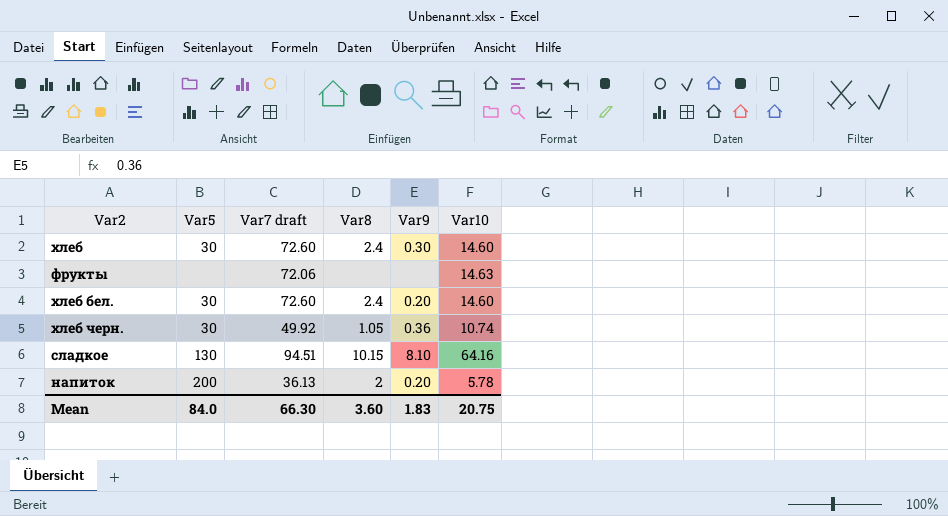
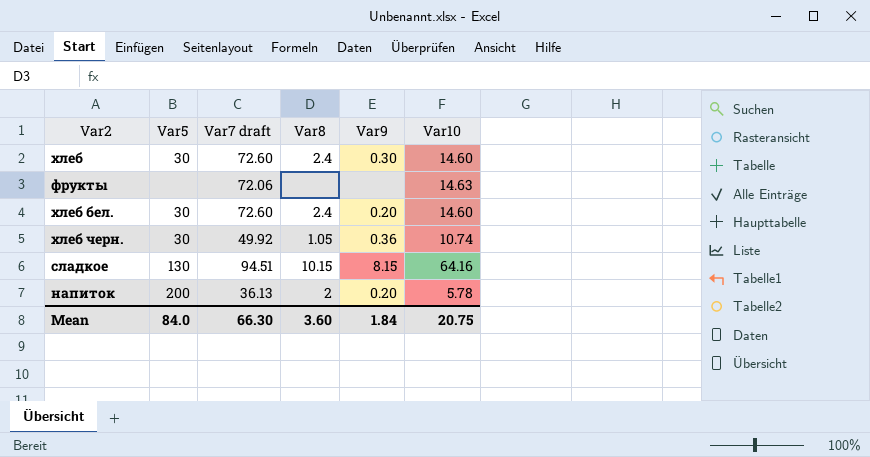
сладкое | Var9: 8.10 -> 8.15
Mean | Var9: 1.83 -> 1.84

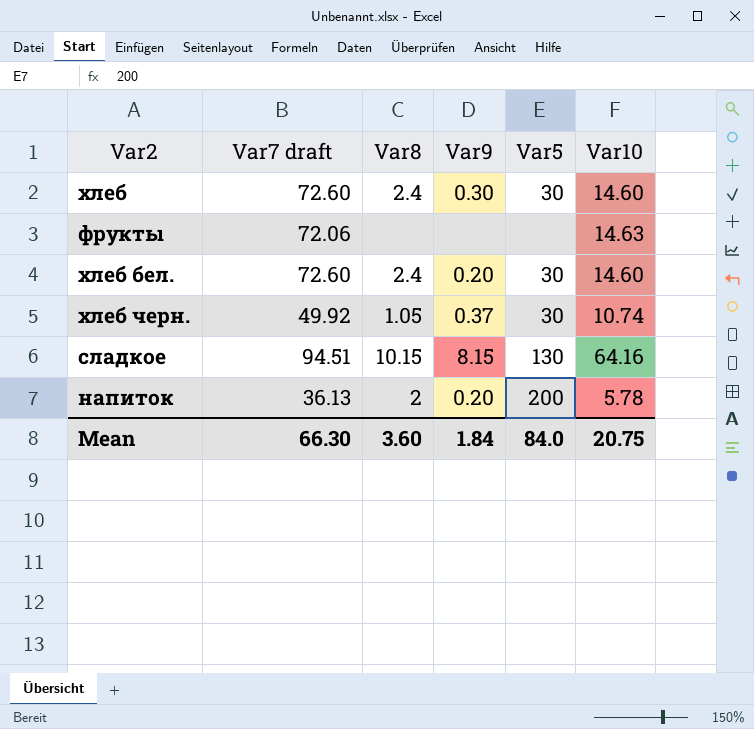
column Var5 | position: 2 -> 5
хлеб черн. | Var9: 0.36 -> 0.37

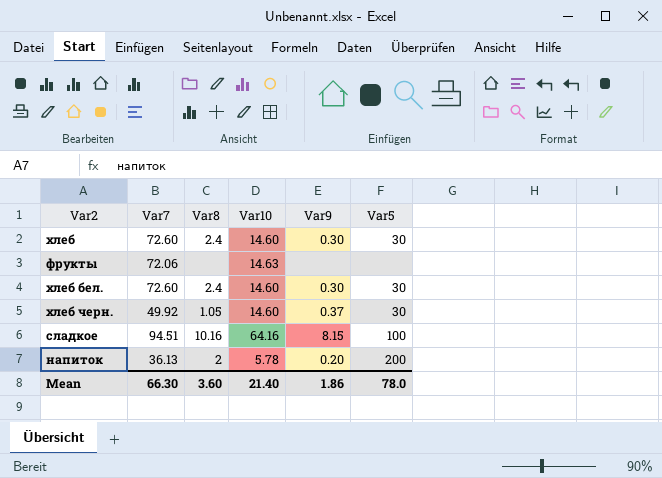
column name: Var7 draft -> Var7
column Var10 | position: 6 -> 4
хлеб бел. | Var9: 0.20 -> 0.30
хлеб черн. | Var10: 10.74 -> 14.60
сладкое | Var8: 10.15 -> 10.16
сладкое | Var5: 130 -> 100
Mean | Var10: 20.75 -> 21.40
Mean | Var9: 1.84 -> 1.86
Mean | Var5: 84.0 -> 78.0

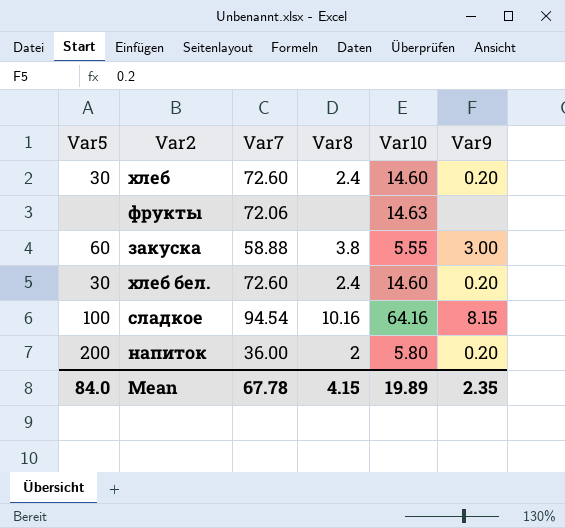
column Var5 | position: 6 -> 1
row хлеб черн.: 49.92 | 1.05 | 14.60 | 0.37 | 30 -> none
хлеб | Var9: 0.30 -> 0.20
row закуска: none -> 60 | 58.88 | 3.8 | 5.55 | 3.00
хлеб бел. | Var9: 0.30 -> 0.20
сладкое | Var7: 94.51 -> 94.54
напиток | Var7: 36.13 -> 36.00
напиток | Var10: 5.78 -> 5.80
Mean | Var5: 78.0 -> 84.0
Mean | Var7: 66.30 -> 67.78
Mean | Var8: 3.60 -> 4.15
Mean | Var10: 21.40 -> 19.89
Mean | Var9: 1.86 -> 2.35

